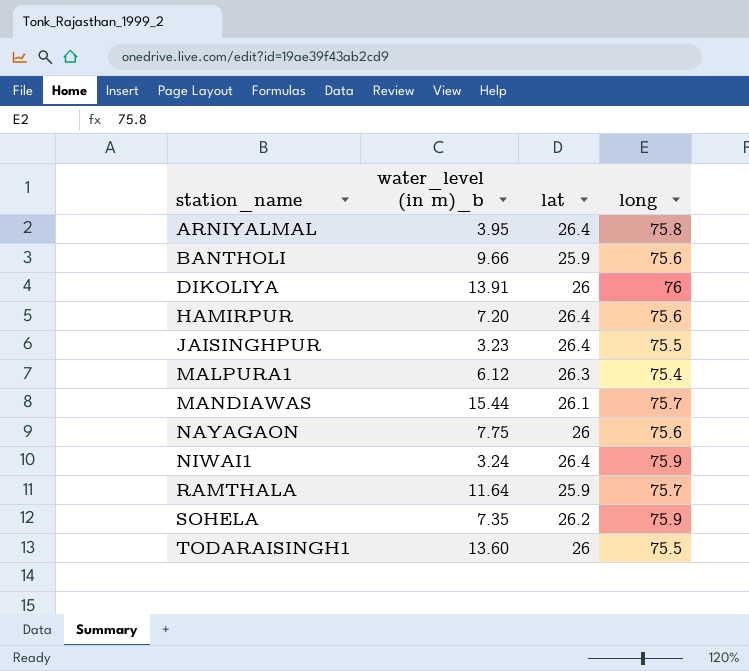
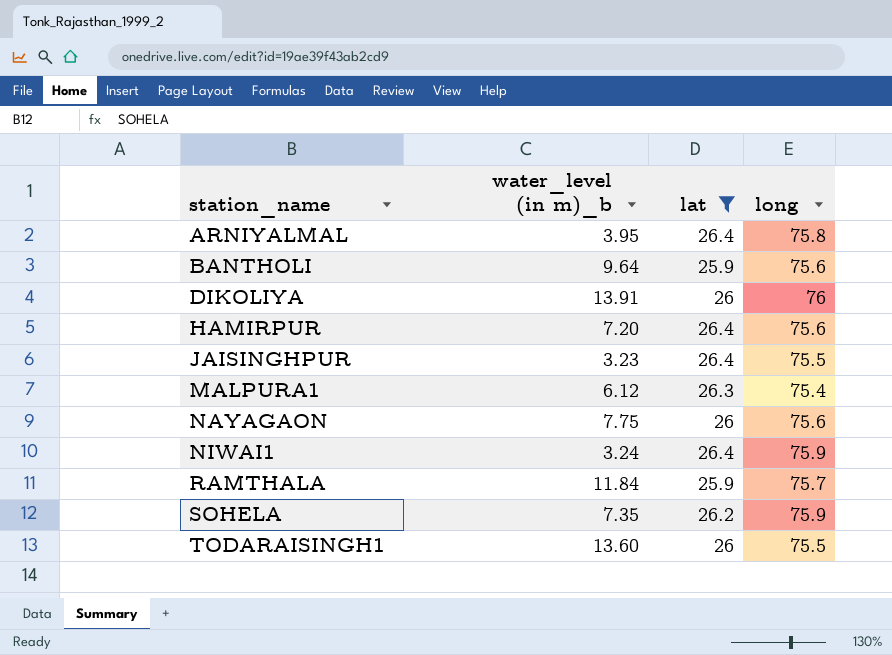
filter: none -> lat != 26.1
BANTHOLI | water_level (in m)_b: 9.66 -> 9.64
RAMTHALA | water_level (in m)_b: 11.64 -> 11.84

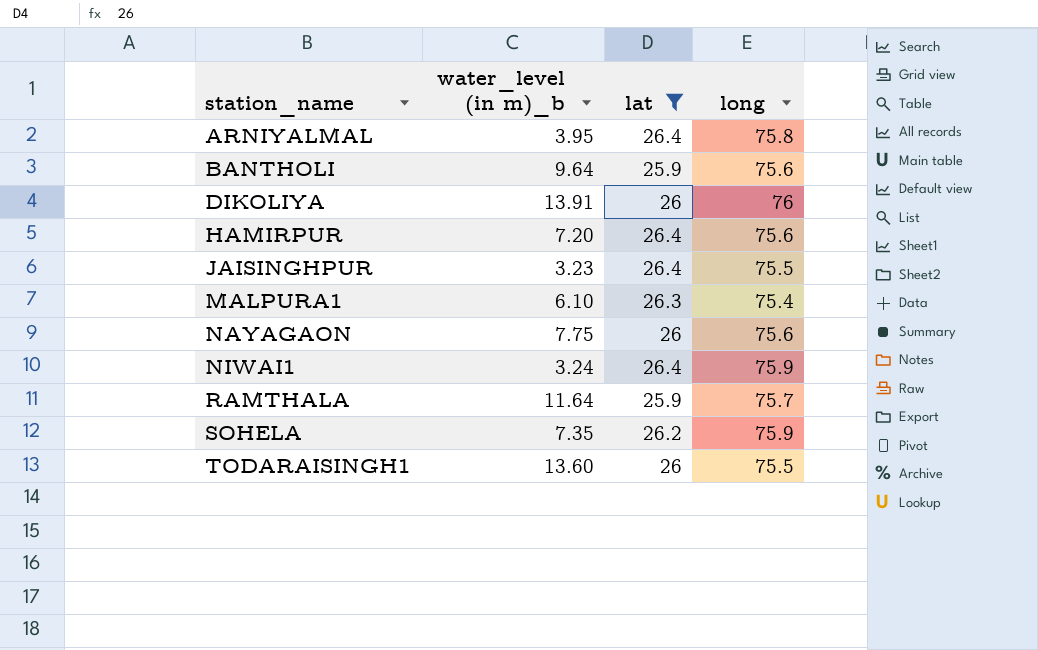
MALPURA1 | water_level (in m)_b: 6.12 -> 6.10
RAMTHALA | water_level (in m)_b: 11.84 -> 11.64

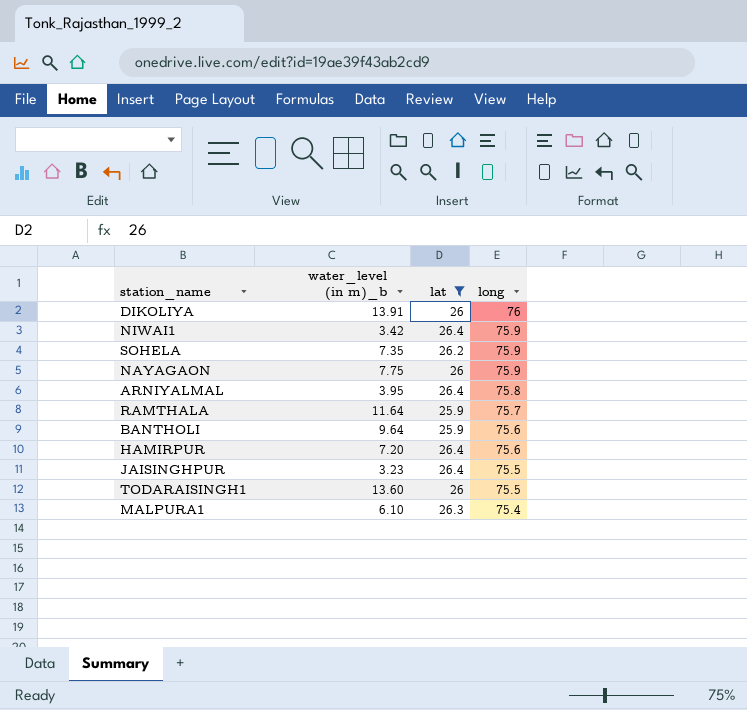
row order: station_name ascending -> long descending
NIWAI1 | water_level (in m)_b: 3.24 -> 3.42
NAYAGAON | long: 75.6 -> 75.9

